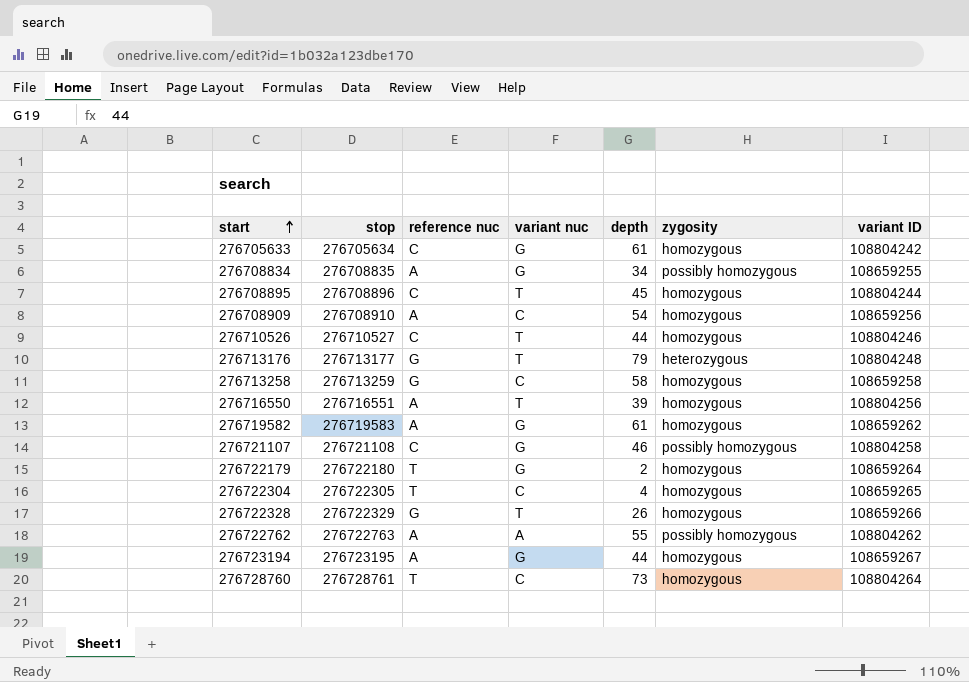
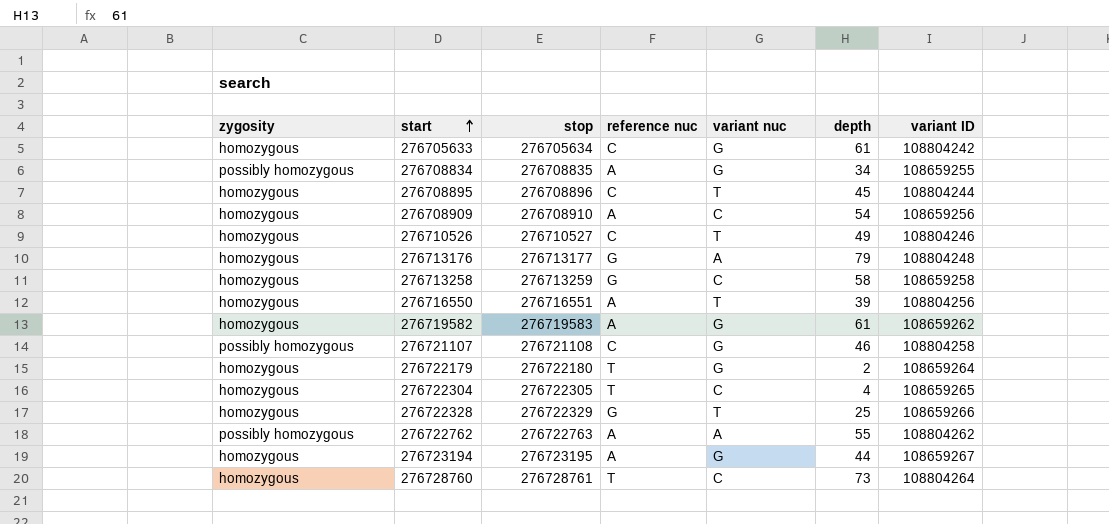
column zygosity | position: 6 -> 1
276710526 | depth: 44 -> 49
276713176 | zygosity: heterozygous -> homozygous
276713176 | variant nuc: T -> A
276722328 | depth: 26 -> 25

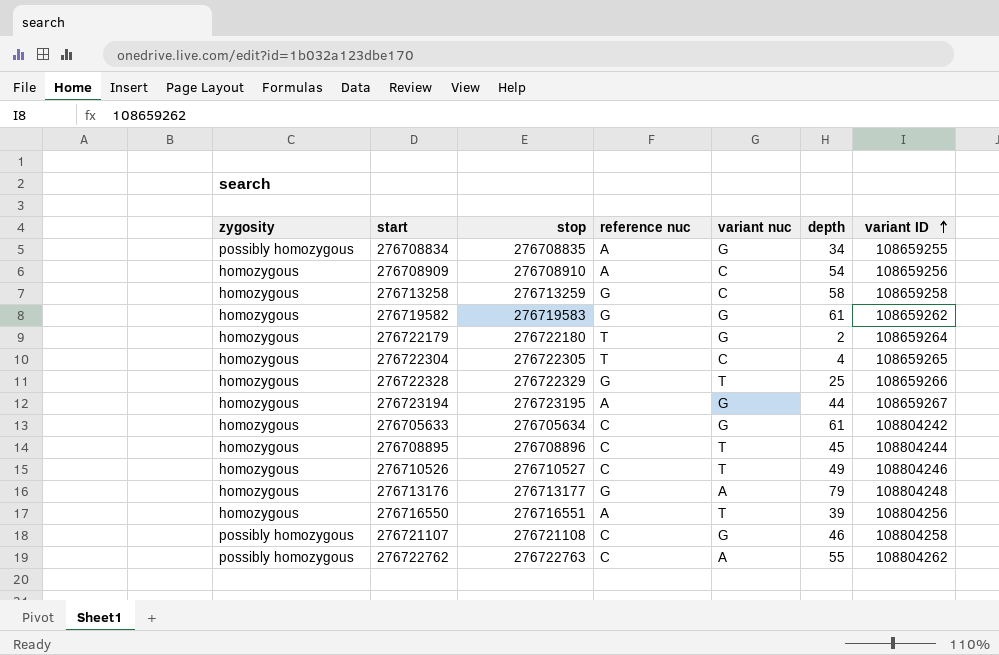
row order: start ascending -> variant ID ascending
row 276728760: homozygous | 276728761 | T | C | 73 | 108804264 -> none
276719582 | reference nuc: A -> G
276722762 | reference nuc: A -> C

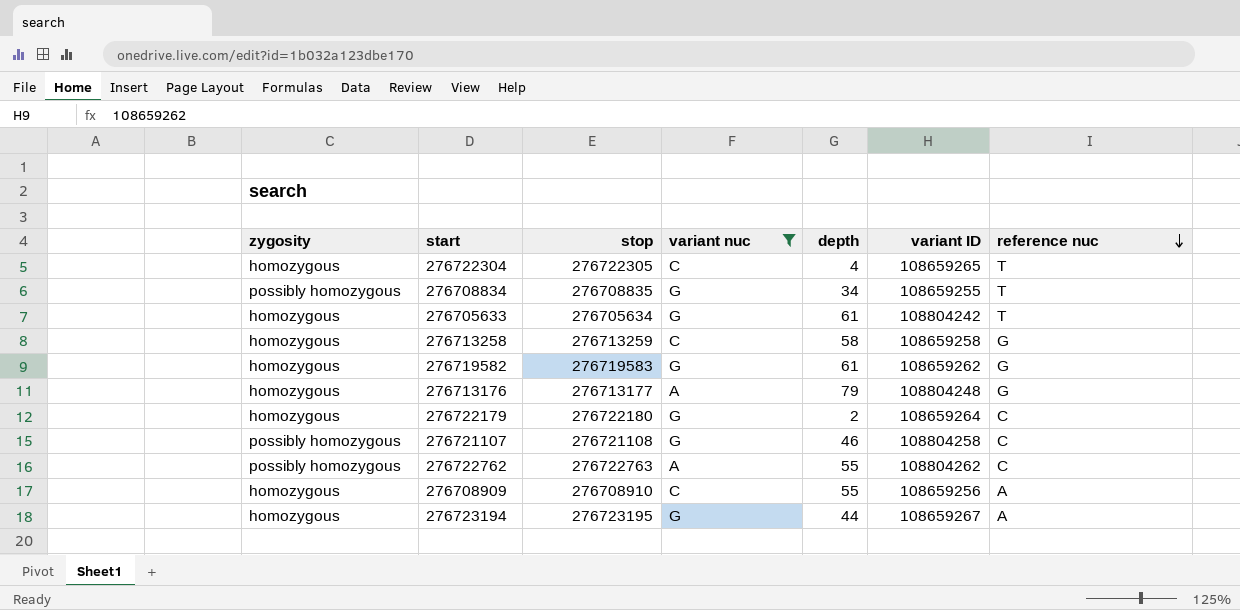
filter: none -> variant nuc != T
row order: variant ID ascending -> reference nuc descending
column reference nuc | position: 4 -> 7
276708834 | reference nuc: A -> T
276705633 | reference nuc: C -> T
276722179 | reference nuc: T -> C
276708909 | depth: 54 -> 55

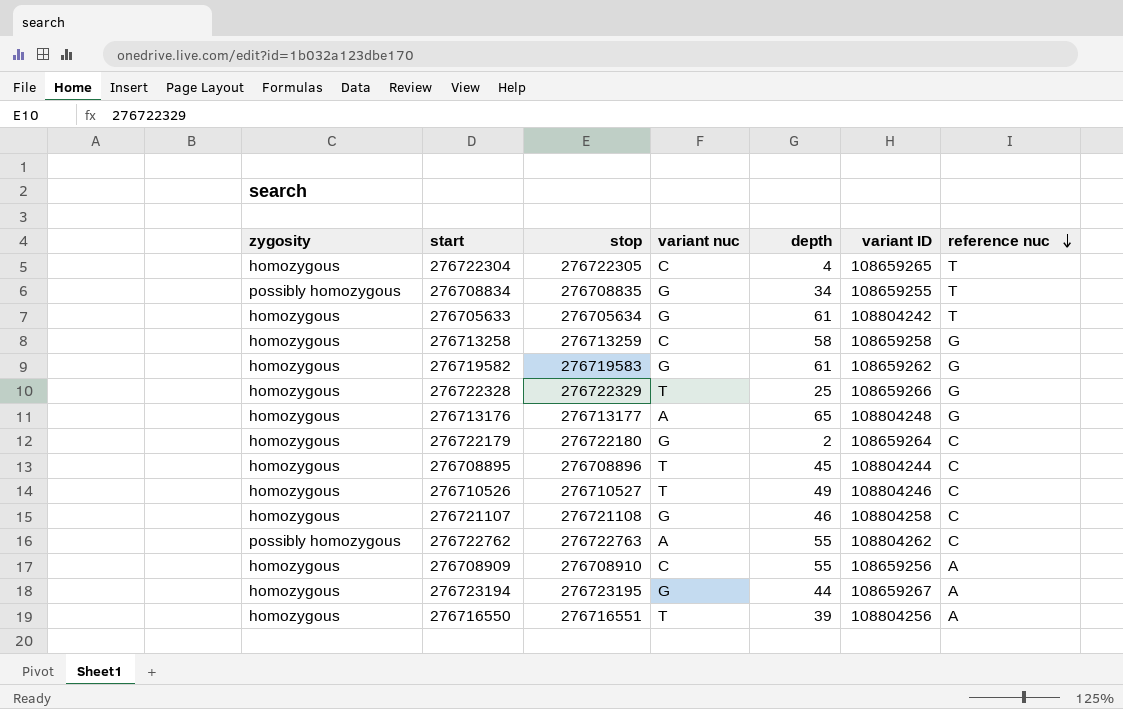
filter: variant nuc != T -> none
276713176 | depth: 79 -> 65
276721107 | zygosity: possibly homozygous -> homozygous

